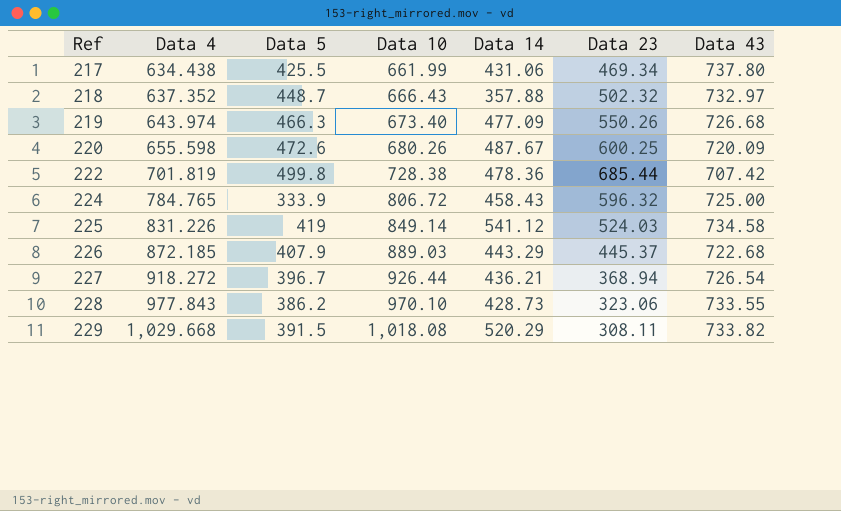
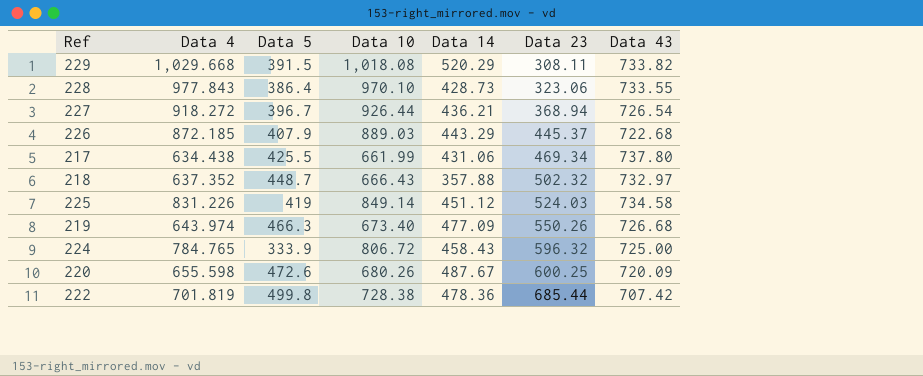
row order: Ref ascending -> Data 23 ascending
228 | Data 5: 386.2 -> 386.4
225 | Data 14: 541.12 -> 451.12

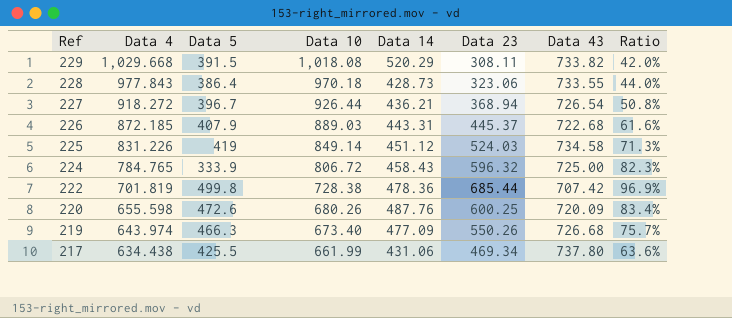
row order: Data 23 ascending -> Ref descending
column Ratio | formula: none -> [Data 23] / [Data 43]
row 218: 637.352 | 448.7 | 666.43 | 357.88 | 502.32 | 732.97 -> none
228 | Data 10: 970.10 -> 970.18
226 | Data 14: 443.29 -> 443.31
220 | Data 14: 487.67 -> 487.76

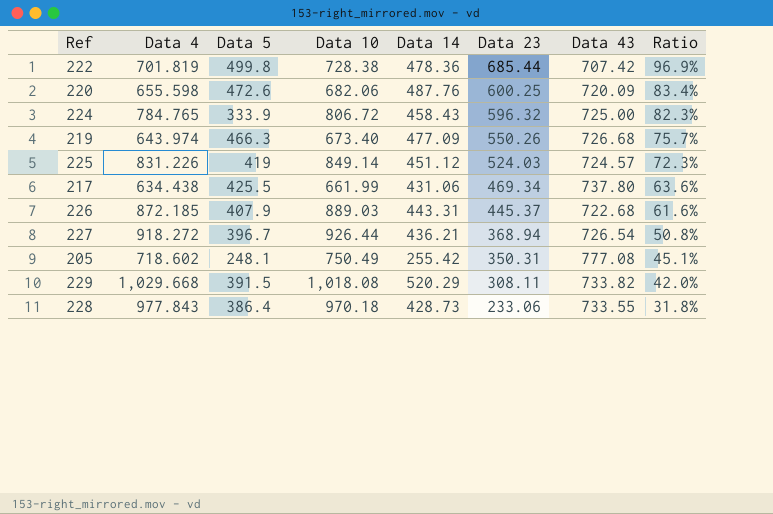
row order: Ref descending -> Data 23 descending
220 | Data 10: 680.26 -> 682.06
225 | Data 43: 734.58 -> 724.57
225 | Ratio: 71.3% -> 72.3%
row 205: none -> 718.602 | 248.1 | 750.49 | 255.42 | 350.31 | 777.08 | 45.1%
228 | Data 23: 323.06 -> 233.06
228 | Ratio: 44.0% -> 31.8%

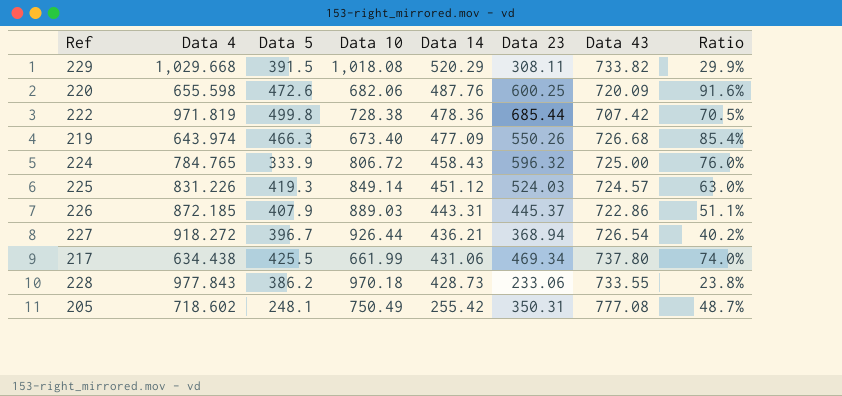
row order: Data 23 descending -> Data 14 descending
column Ratio | formula: [Data 23] / [Data 43] -> [Data 23] / [Data 4]
222 | Data 4: 701.819 -> 971.819
225 | Data 5: 419 -> 419.3
226 | Data 43: 722.68 -> 722.86
228 | Data 5: 386.4 -> 386.2

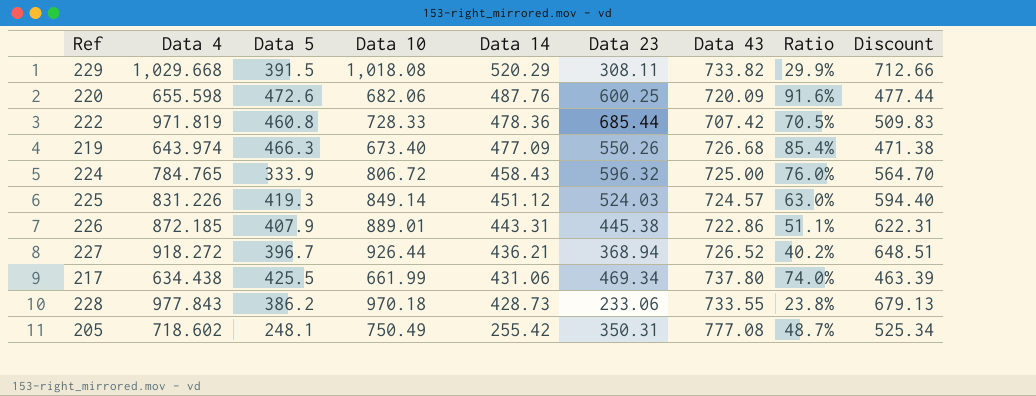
column Discount | formula: none -> [Data 10] * 0.7
222 | Data 5: 499.8 -> 460.8
222 | Data 10: 728.38 -> 728.33
226 | Data 10: 889.03 -> 889.01
226 | Data 23: 445.37 -> 445.38
227 | Data 43: 726.54 -> 726.52

